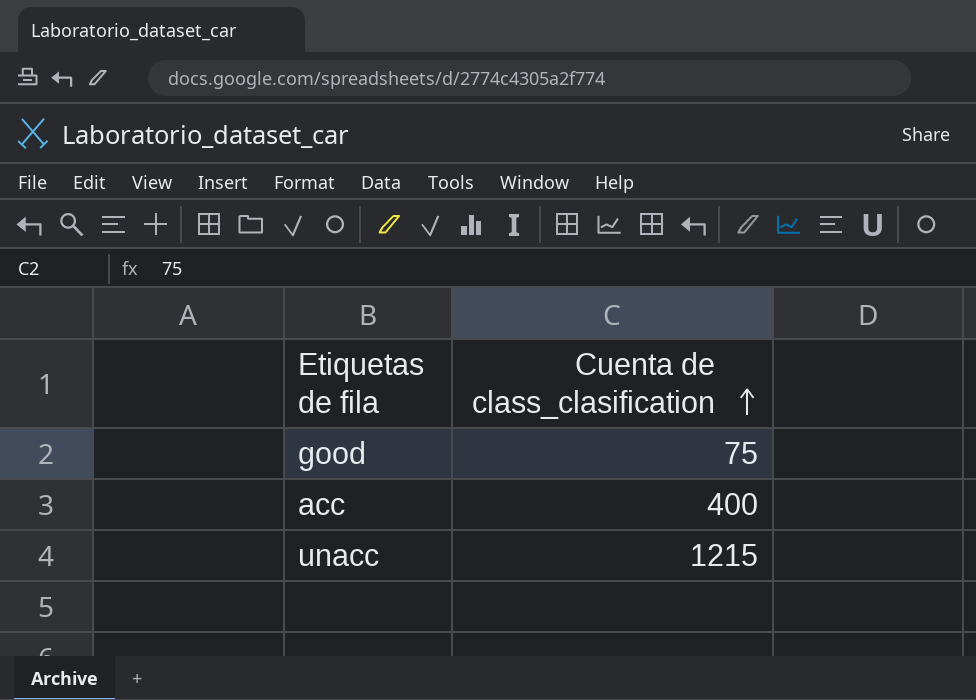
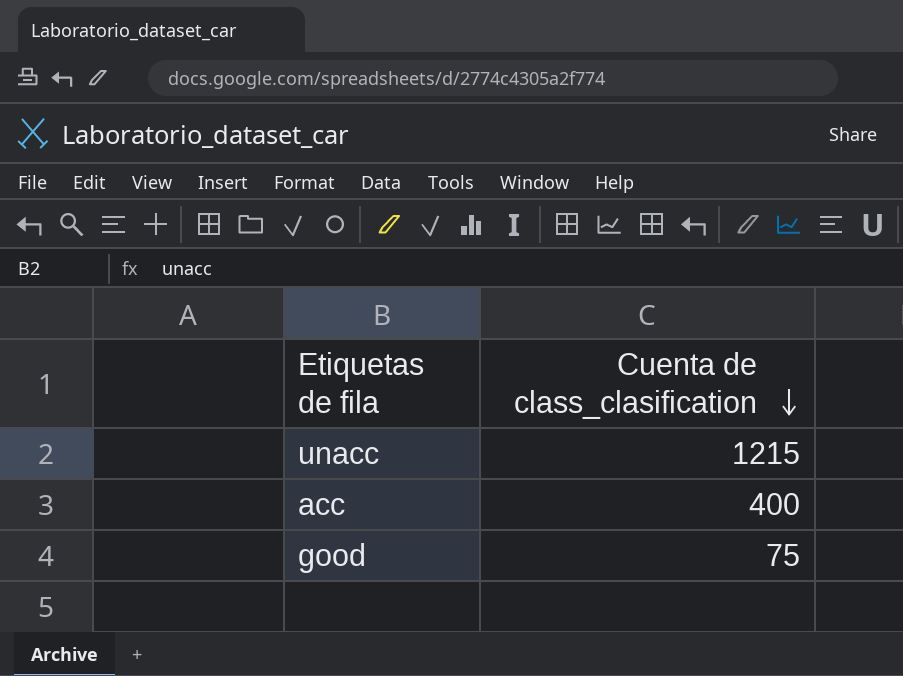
row order: Cuenta de class_clasification ascending -> Cuenta de class_clasification descending

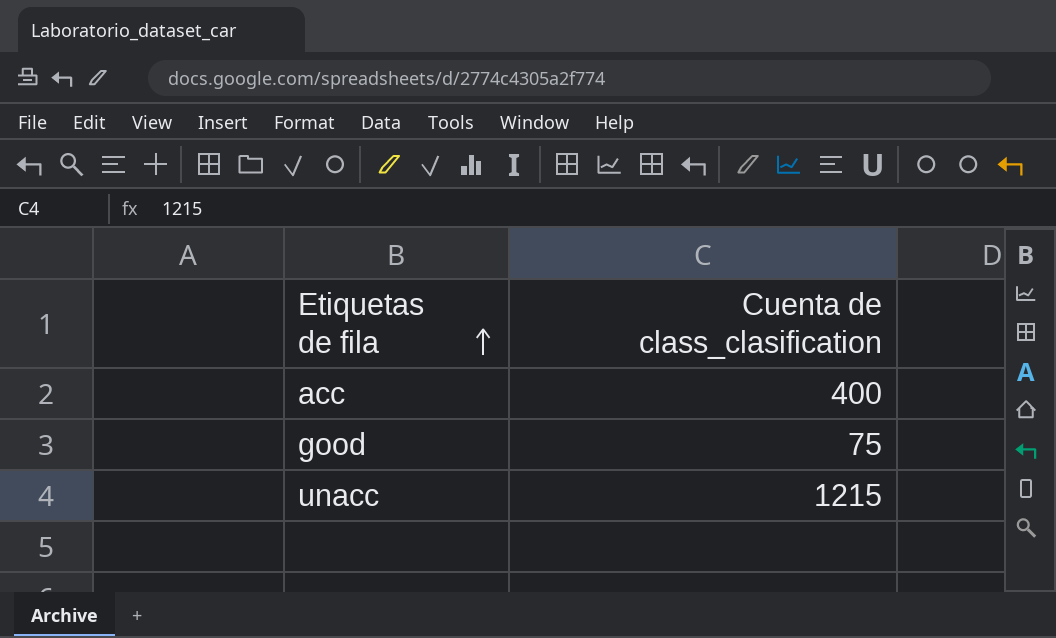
row order: Cuenta de class_clasification descending -> Etiquetas de fila ascending

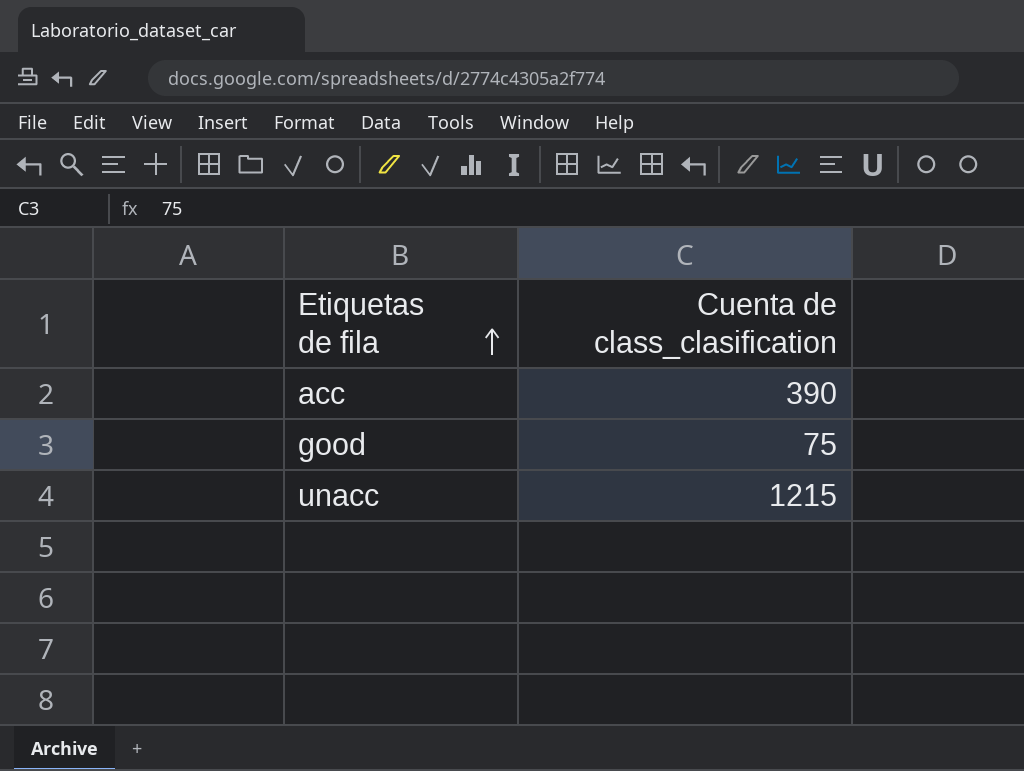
acc | Cuenta de class_clasification: 400 -> 390

